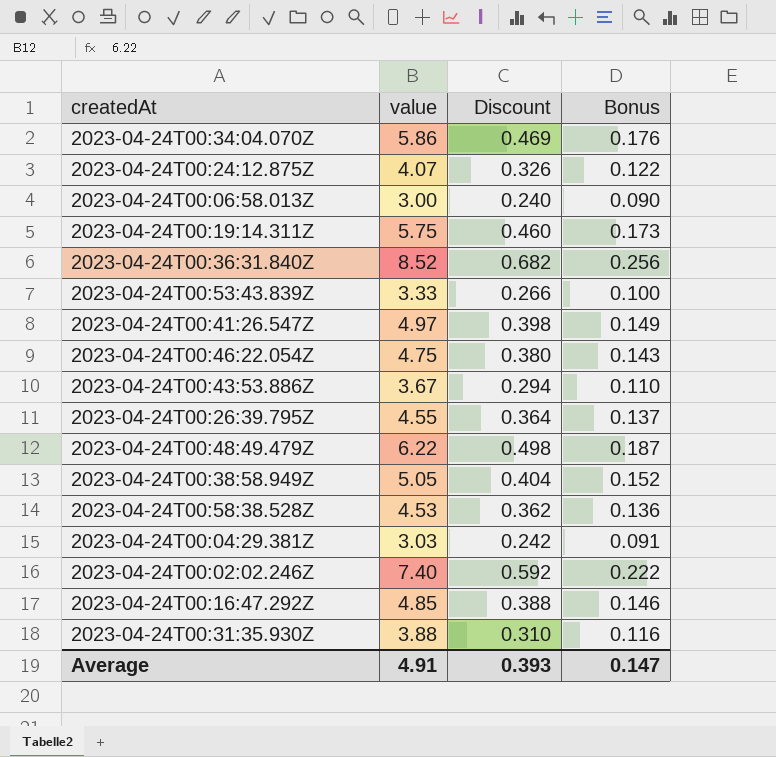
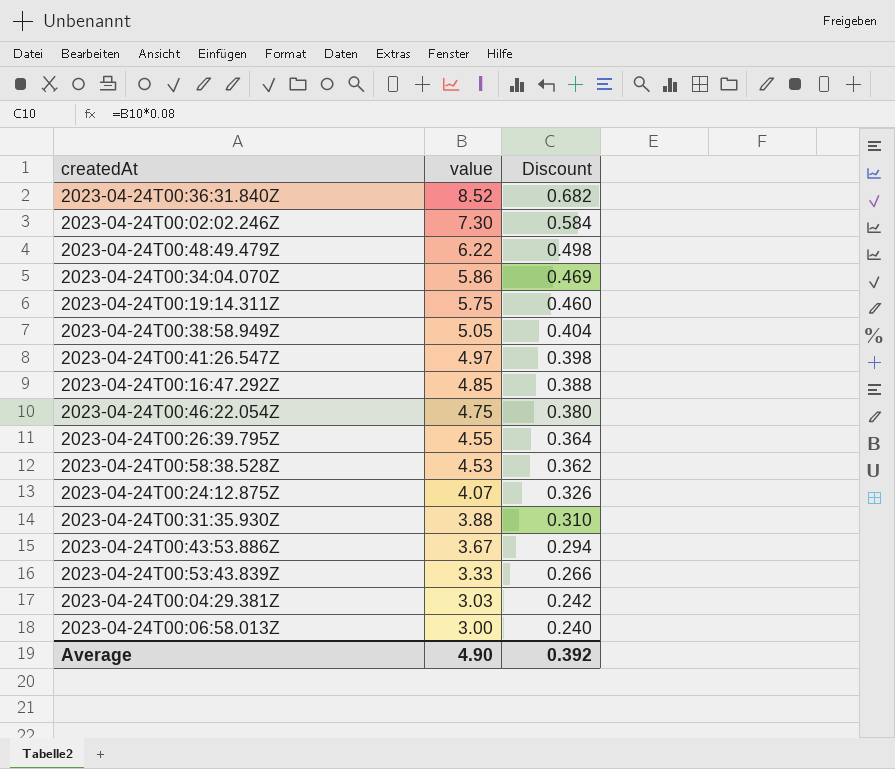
row order: none -> value descending
column Bonus | formula: [value] * 0.03 -> none
2023-04-24T00:02:02.246Z | value: 7.40 -> 7.30
2023-04-24T00:02:02.246Z | Discount: 0.592 -> 0.584
Average | value: 4.91 -> 4.90
Average | Discount: 0.393 -> 0.392

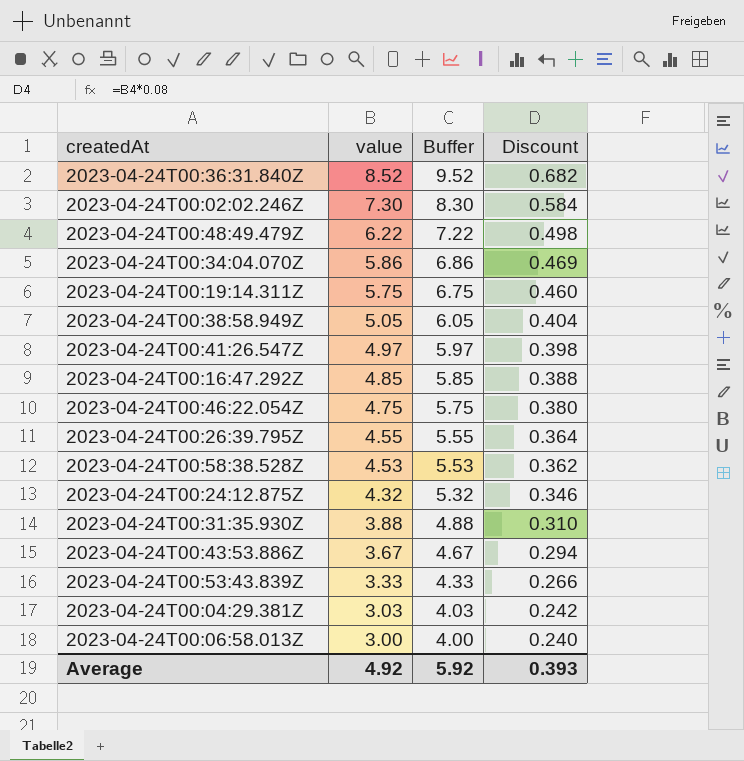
column Buffer | formula: none -> [value] + 1
2023-04-24T00:24:12.875Z | value: 4.07 -> 4.32
2023-04-24T00:24:12.875Z | Discount: 0.326 -> 0.346
Average | value: 4.90 -> 4.92
Average | Discount: 0.392 -> 0.393

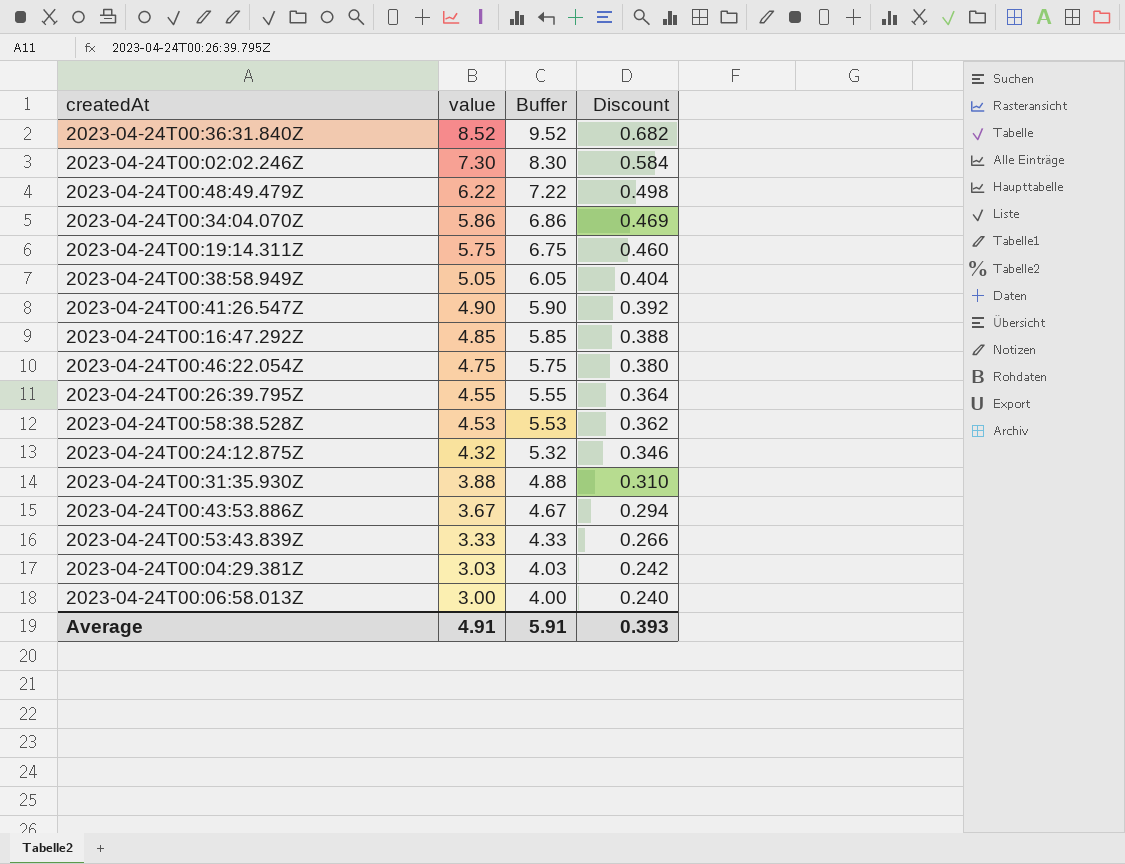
2023-04-24T00:41:26.547Z | value: 4.97 -> 4.90
2023-04-24T00:41:26.547Z | Buffer: 5.97 -> 5.90
2023-04-24T00:41:26.547Z | Discount: 0.398 -> 0.392
Average | value: 4.92 -> 4.91
Average | Buffer: 5.92 -> 5.91

